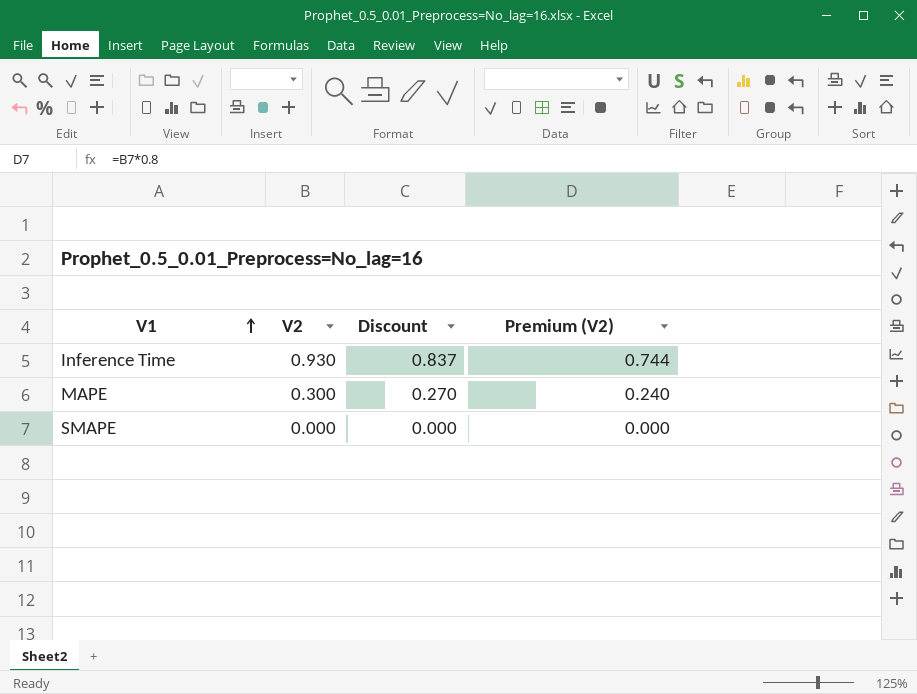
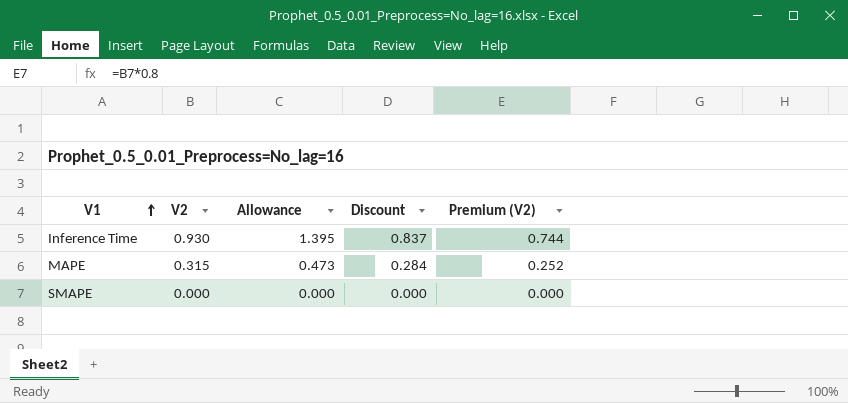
column Allowance | formula: none -> [V2] * 1.5
MAPE | V2: 0.300 -> 0.315
MAPE | Discount: 0.270 -> 0.284
MAPE | Premium (V2): 0.240 -> 0.252

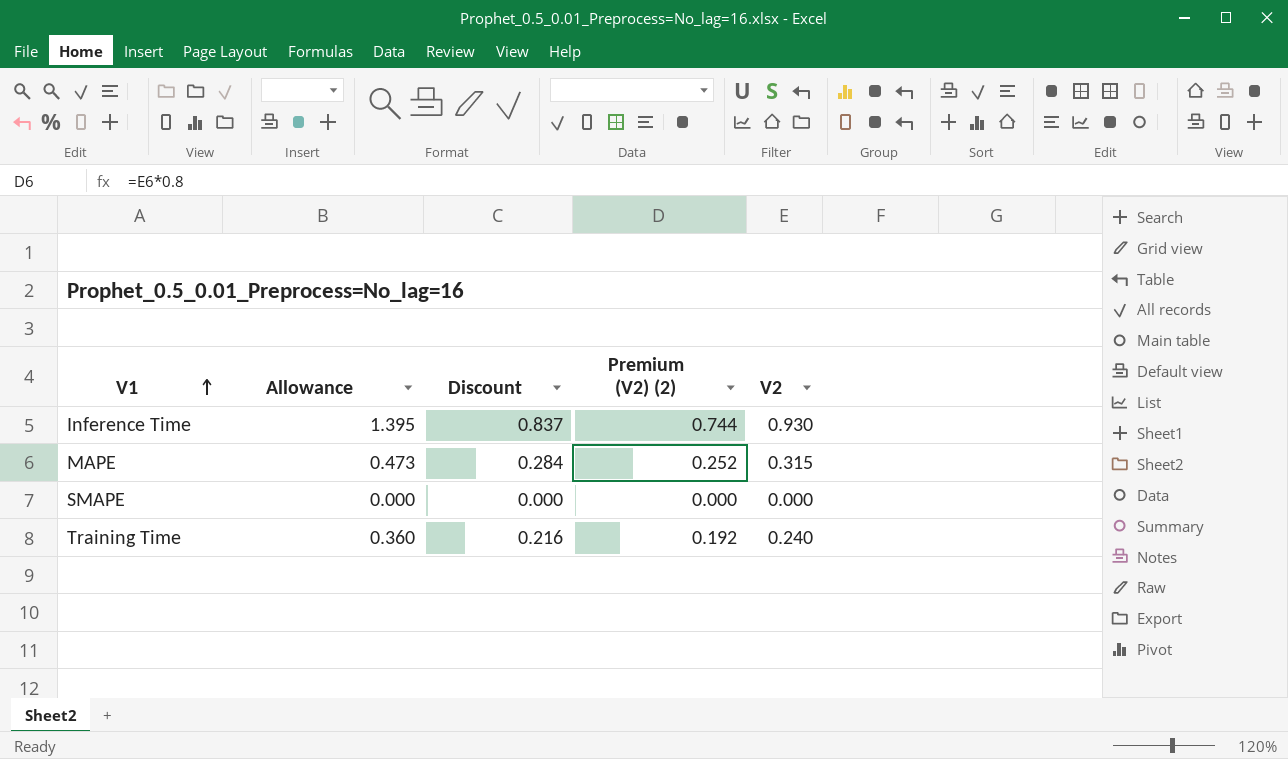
column name: Premium (V2) -> Premium (V2) (2)
column V2 | position: 2 -> 5
row Training Time: none -> 0.360 | 0.216 | 0.192 | 0.240

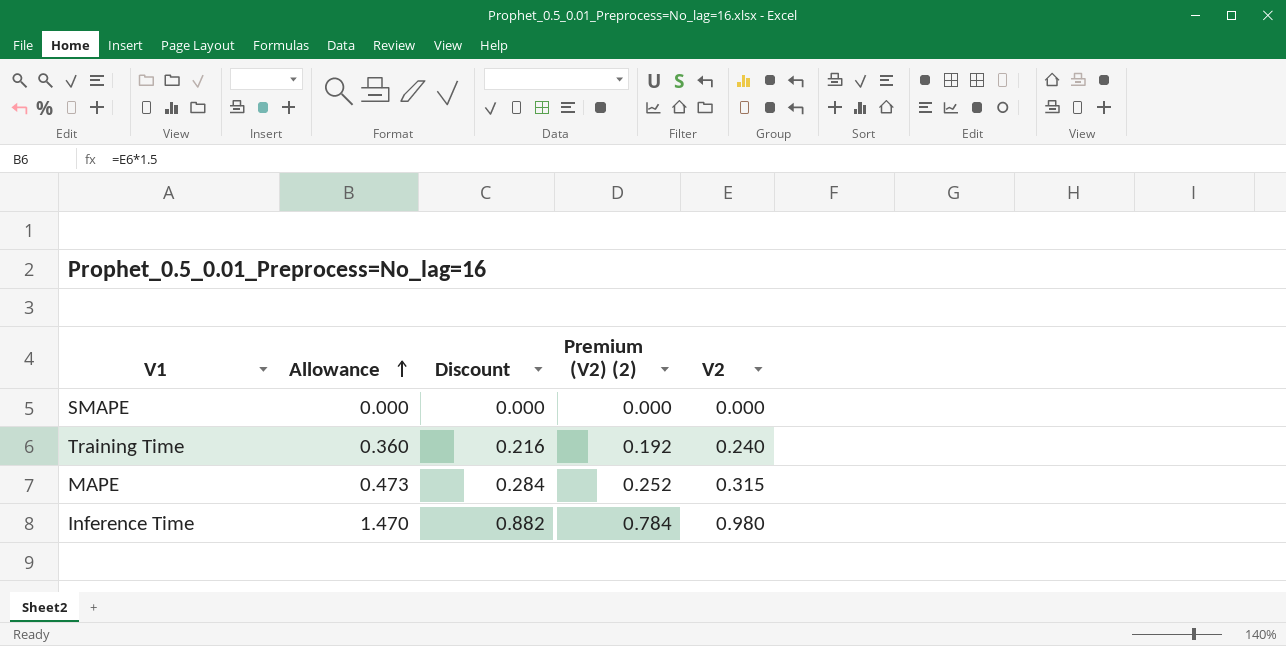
row order: V1 ascending -> Allowance ascending
Inference Time | Allowance: 1.395 -> 1.470
Inference Time | Discount: 0.837 -> 0.882
Inference Time | Premium (V2) (2): 0.744 -> 0.784
Inference Time | V2: 0.930 -> 0.980

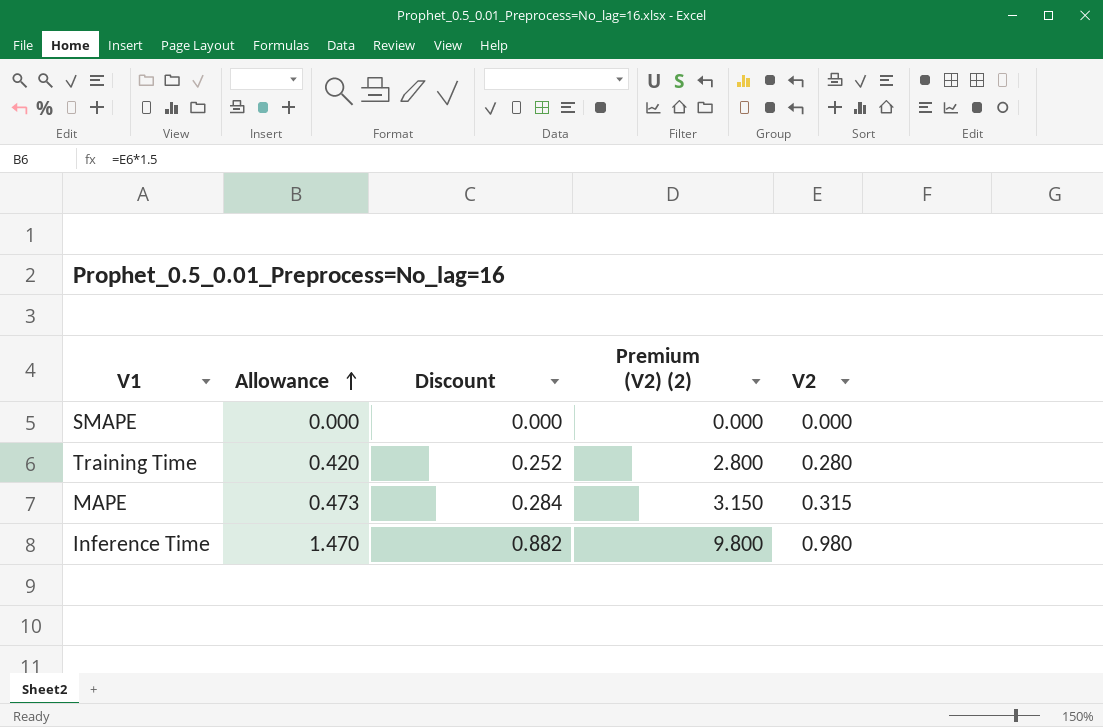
column Premium (V2) (2) | formula: [V2] * 0.8 -> [V2] * 10
Training Time | Allowance: 0.360 -> 0.420
Training Time | Discount: 0.216 -> 0.252
Training Time | V2: 0.240 -> 0.280

